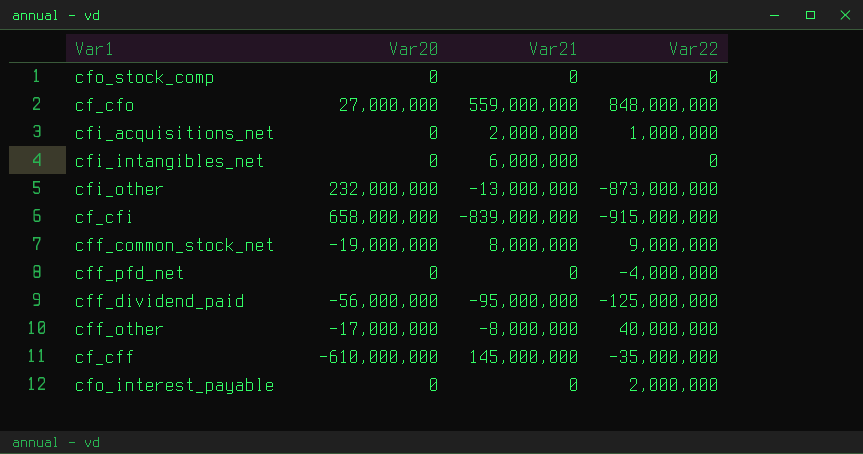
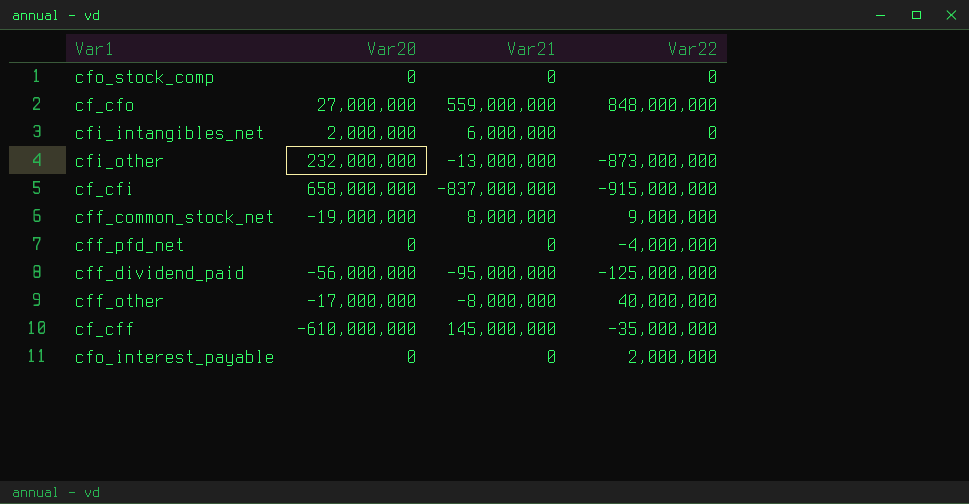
row cfi_acquisitions_net: 0 | 2,000,000 | 1,000,000 -> none
cfi_intangibles_net | Var20: 0 -> 2,000,000
cf_cfi | Var21: -839,000,000 -> -837,000,000

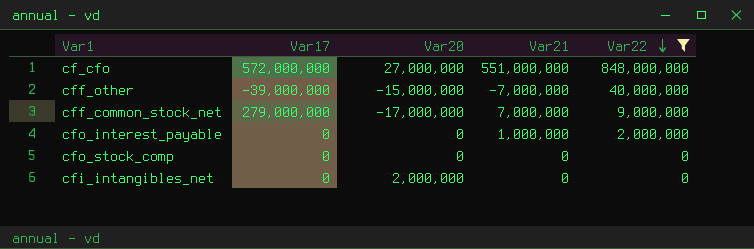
filter: none -> Var22 >= 0
row order: none -> Var22 descending
column Var17 | position: none -> 2
cf_cfo | Var21: 559,000,000 -> 551,000,000
cff_other | Var20: -17,000,000 -> -15,000,000
cff_other | Var21: -8,000,000 -> -7,000,000
cff_common_stock_net | Var20: -19,000,000 -> -17,000,000
cff_common_stock_net | Var21: 8,000,000 -> 7,000,000
cfo_interest_payable | Var21: 0 -> 1,000,000
cfi_intangibles_net | Var21: 6,000,000 -> 0

